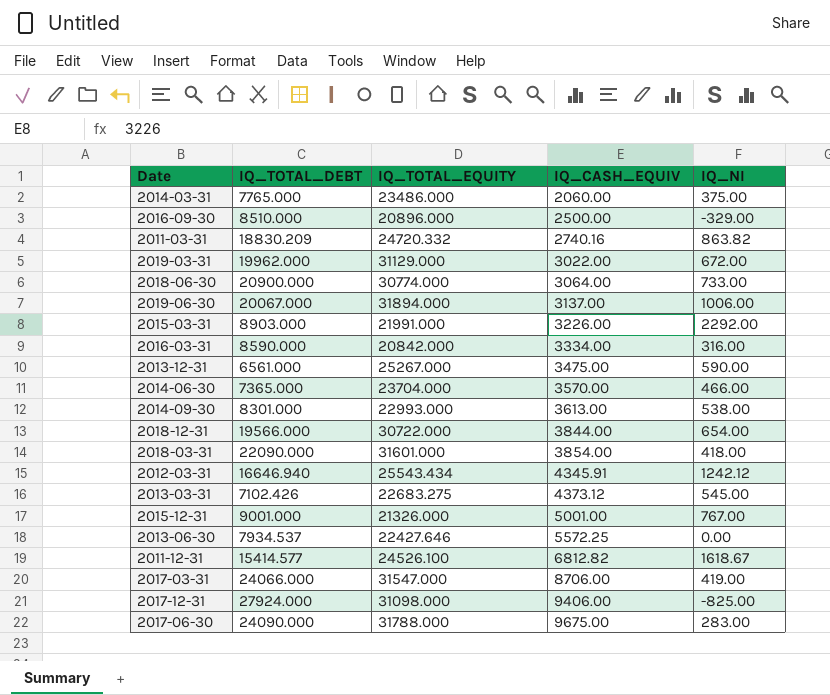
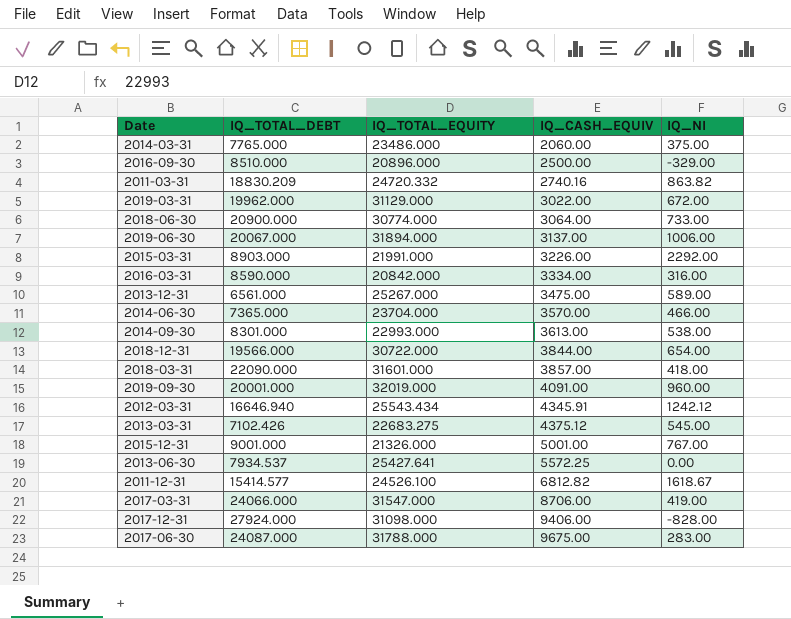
2013-12-31 | IQ_NI: 590.00 -> 589.00
2018-03-31 | IQ_CASH_EQUIV: 3854.00 -> 3857.00
row 2019-09-30: none -> 20001.000 | 32019.000 | 4091.00 | 960.00
2013-03-31 | IQ_CASH_EQUIV: 4373.12 -> 4375.12
2013-06-30 | IQ_TOTAL_EQUITY: 22427.646 -> 25427.641
2017-12-31 | IQ_NI: -825.00 -> -828.00
2017-06-30 | IQ_TOTAL_DEBT: 24090.000 -> 24087.000

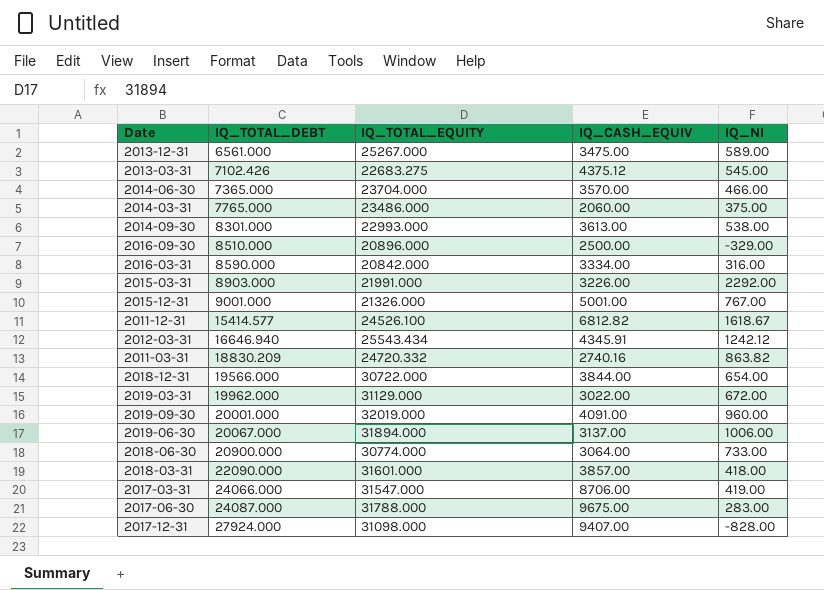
row order: IQ_CASH_EQUIV ascending -> IQ_TOTAL_DEBT ascending
row 2013-06-30: 7934.537 | 25427.641 | 5572.25 | 0.00 -> none
2017-12-31 | IQ_CASH_EQUIV: 9406.00 -> 9407.00

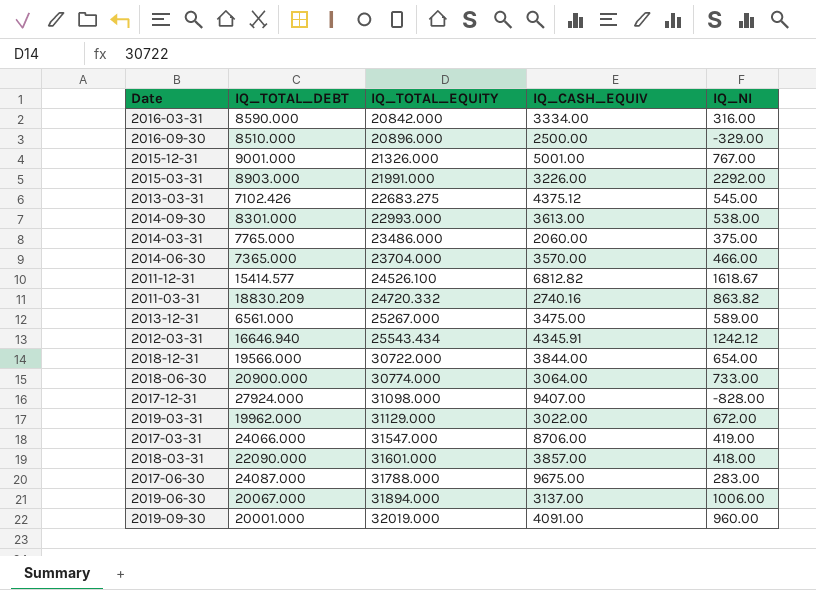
row order: IQ_TOTAL_DEBT ascending -> IQ_TOTAL_EQUITY ascending

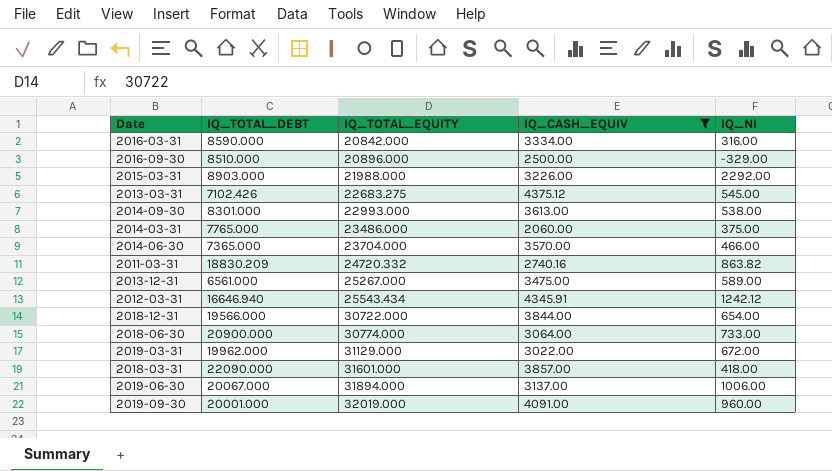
filter: none -> IQ_CASH_EQUIV <= 4375.12
2015-03-31 | IQ_TOTAL_EQUITY: 21991.000 -> 21988.000

